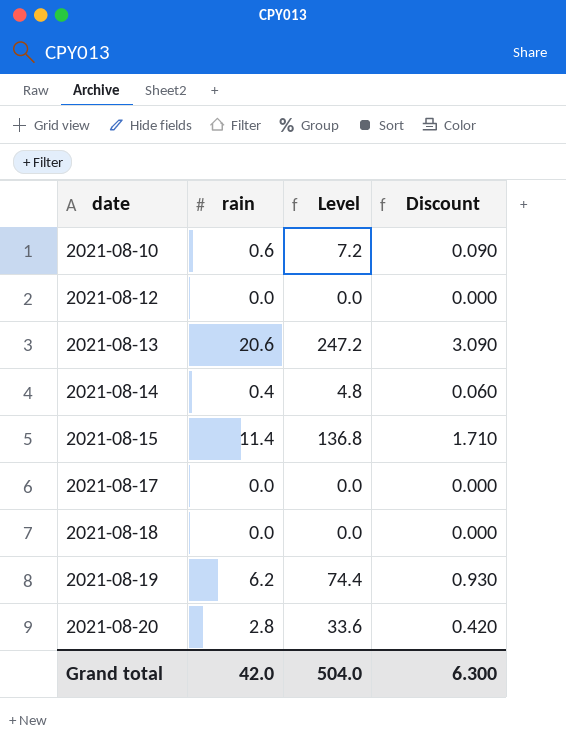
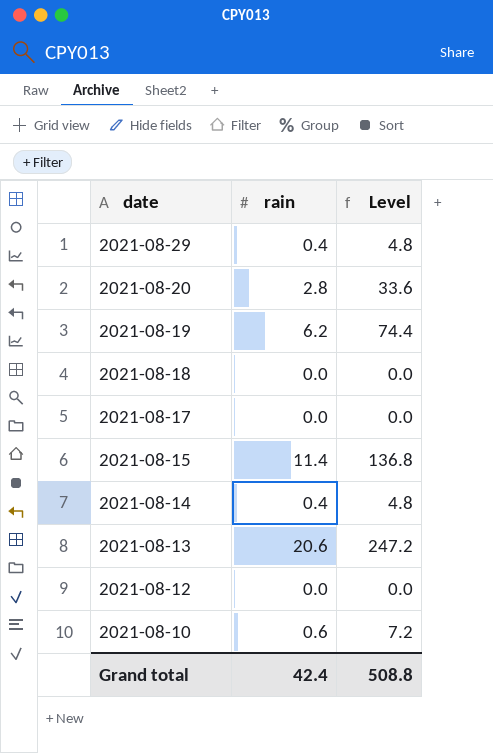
row order: date ascending -> date descending
column Discount | formula: [rain] * 0.15 -> none
row 2021-08-29: none -> 0.4 | 4.8
Grand total | rain: 42.0 -> 42.4
Grand total | Level: 504.0 -> 508.8

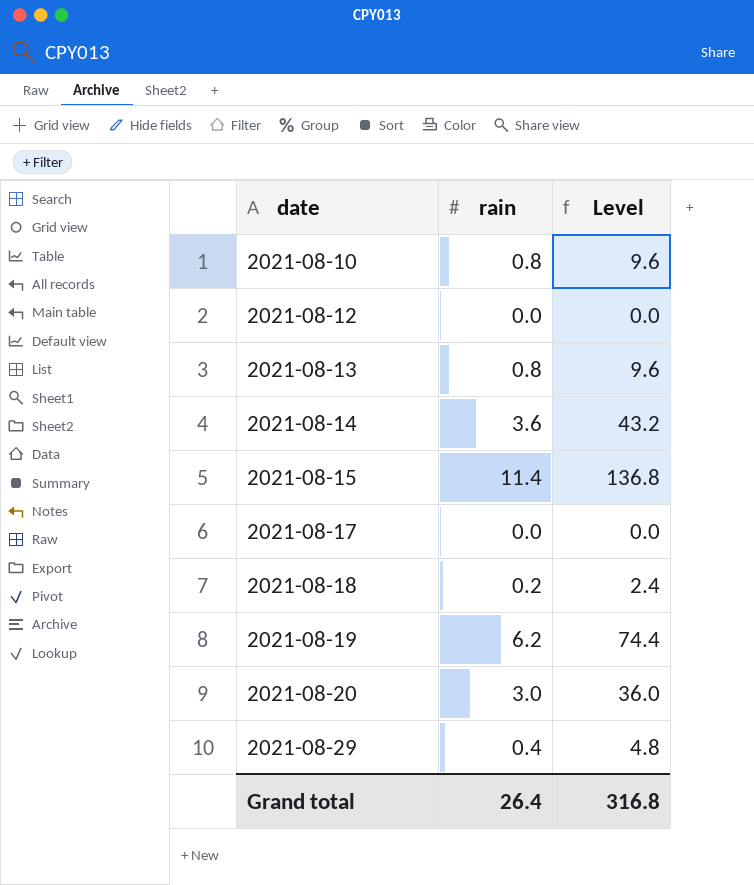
row order: date descending -> date ascending
2021-08-10 | rain: 0.6 -> 0.8
2021-08-10 | Level: 7.2 -> 9.6
2021-08-13 | rain: 20.6 -> 0.8
2021-08-13 | Level: 247.2 -> 9.6
2021-08-14 | rain: 0.4 -> 3.6
2021-08-14 | Level: 4.8 -> 43.2
2021-08-18 | rain: 0.0 -> 0.2
2021-08-18 | Level: 0.0 -> 2.4
2021-08-20 | rain: 2.8 -> 3.0
2021-08-20 | Level: 33.6 -> 36.0
Grand total | rain: 42.4 -> 26.4
Grand total | Level: 508.8 -> 316.8

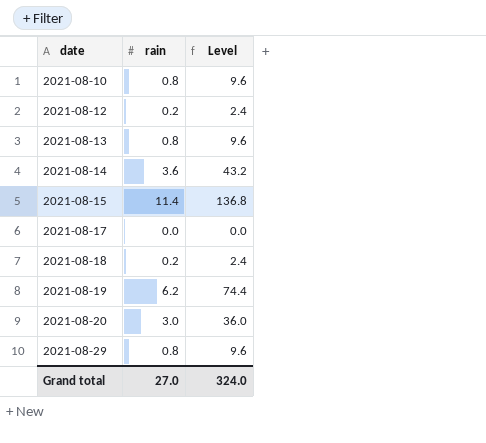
2021-08-12 | rain: 0.0 -> 0.2
2021-08-12 | Level: 0.0 -> 2.4
2021-08-29 | rain: 0.4 -> 0.8
2021-08-29 | Level: 4.8 -> 9.6
Grand total | rain: 26.4 -> 27.0
Grand total | Level: 316.8 -> 324.0

